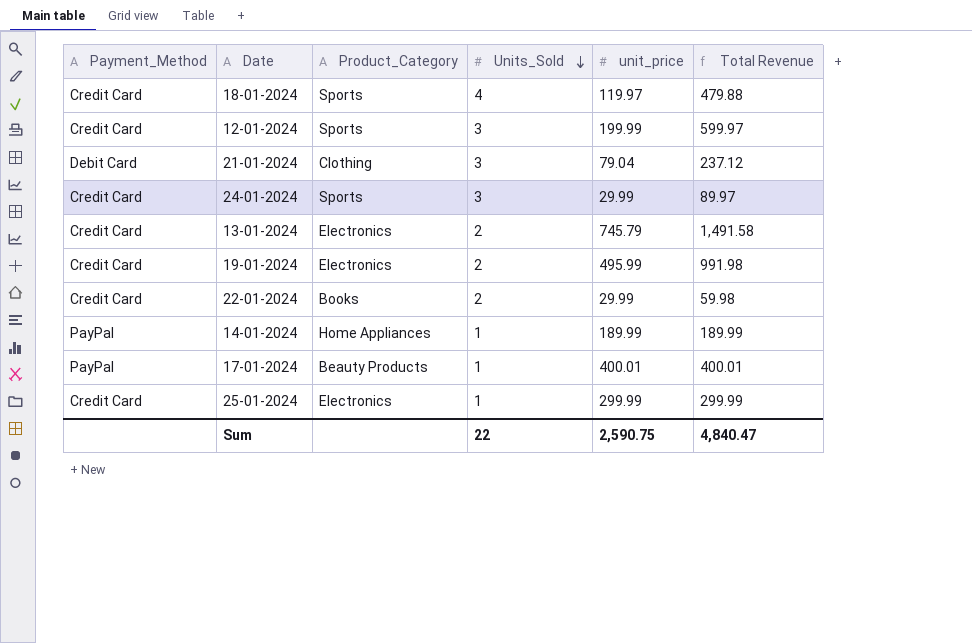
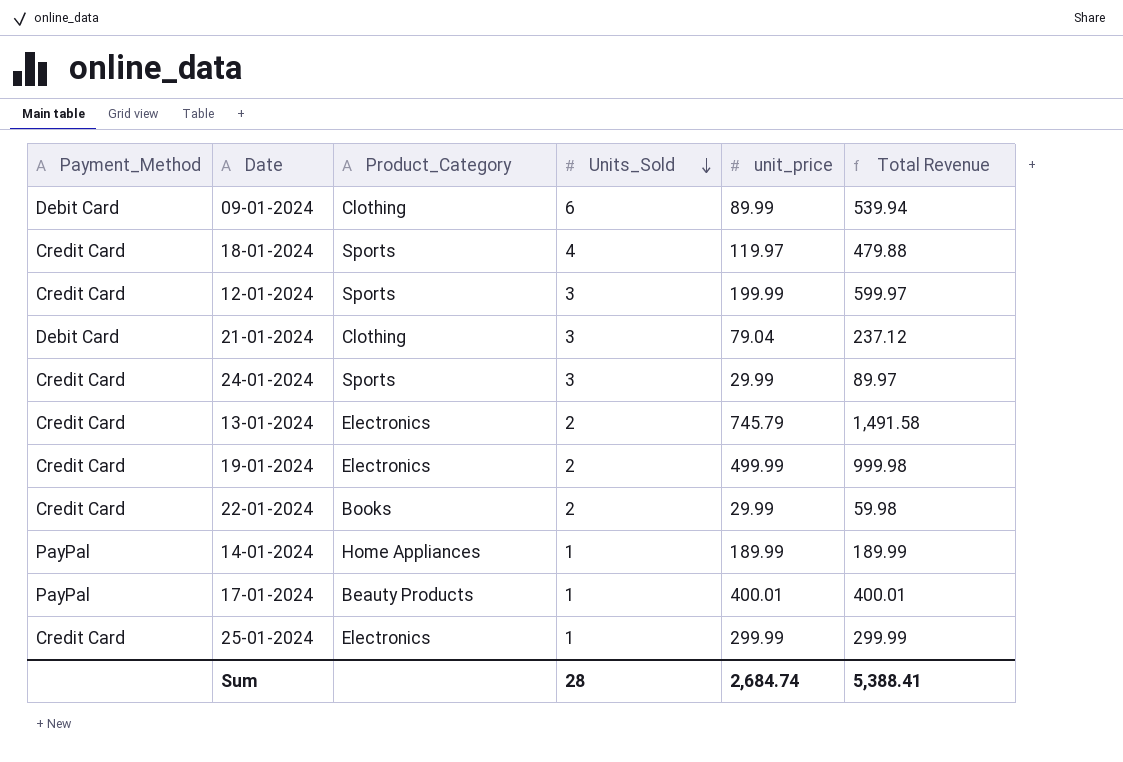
row 09-01-2024: none -> Debit Card | Clothing | 6 | 89.99 | 539.94
19-01-2024 | unit_price: 495.99 -> 499.99
19-01-2024 | Total Revenue: 991.98 -> 999.98
Sum | Units_Sold: 22 -> 28
Sum | unit_price: 2,590.75 -> 2,684.74
Sum | Total Revenue: 4,840.47 -> 5,388.41

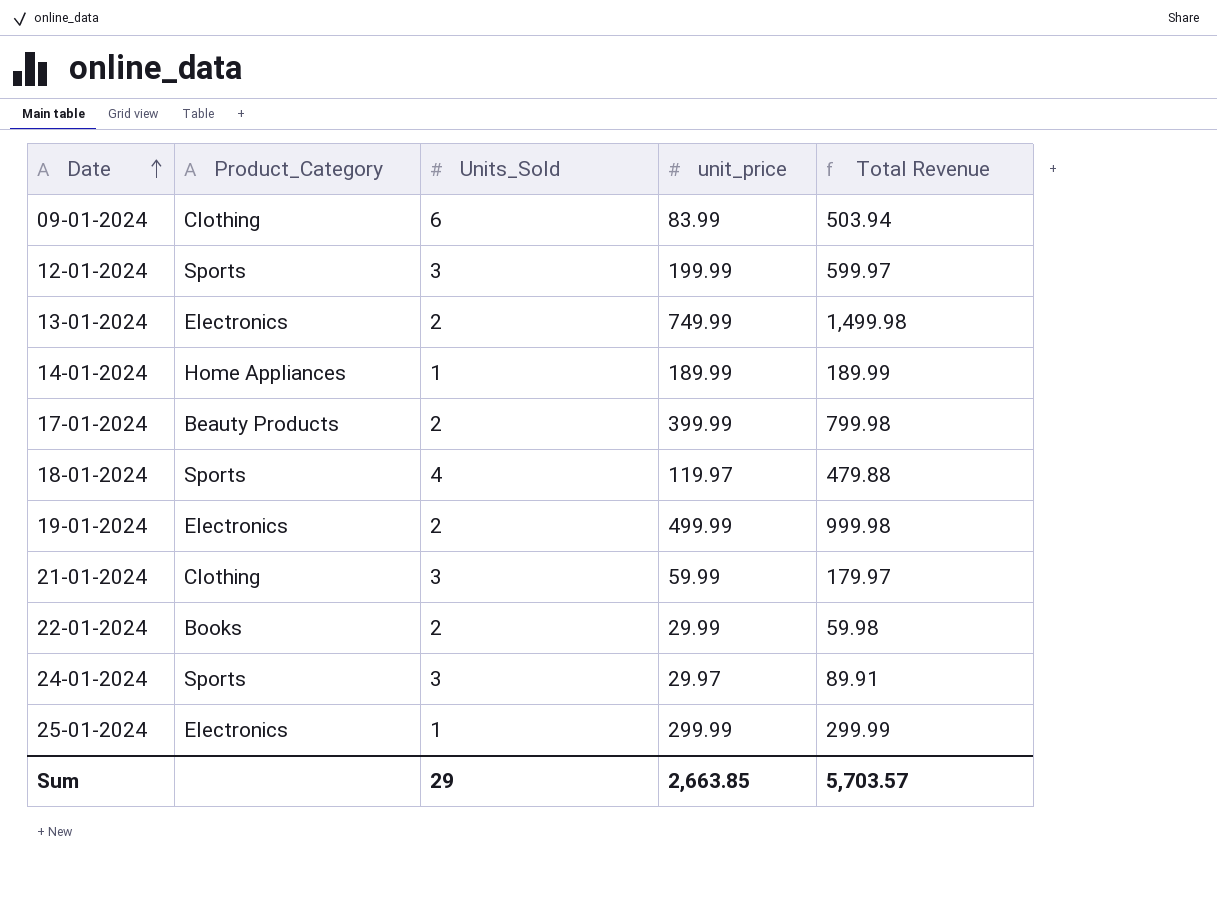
row order: Units_Sold descending -> Date ascending
column Payment_Method | position: 1 -> none
09-01-2024 | unit_price: 89.99 -> 83.99
09-01-2024 | Total Revenue: 539.94 -> 503.94
13-01-2024 | unit_price: 745.79 -> 749.99
13-01-2024 | Total Revenue: 1,491.58 -> 1,499.98
17-01-2024 | Units_Sold: 1 -> 2
17-01-2024 | unit_price: 400.01 -> 399.99
17-01-2024 | Total Revenue: 400.01 -> 799.98
21-01-2024 | unit_price: 79.04 -> 59.99
21-01-2024 | Total Revenue: 237.12 -> 179.97
24-01-2024 | unit_price: 29.99 -> 29.97
24-01-2024 | Total Revenue: 89.97 -> 89.91
Sum | Units_Sold: 28 -> 29
Sum | unit_price: 2,684.74 -> 2,663.85
Sum | Total Revenue: 5,388.41 -> 5,703.57

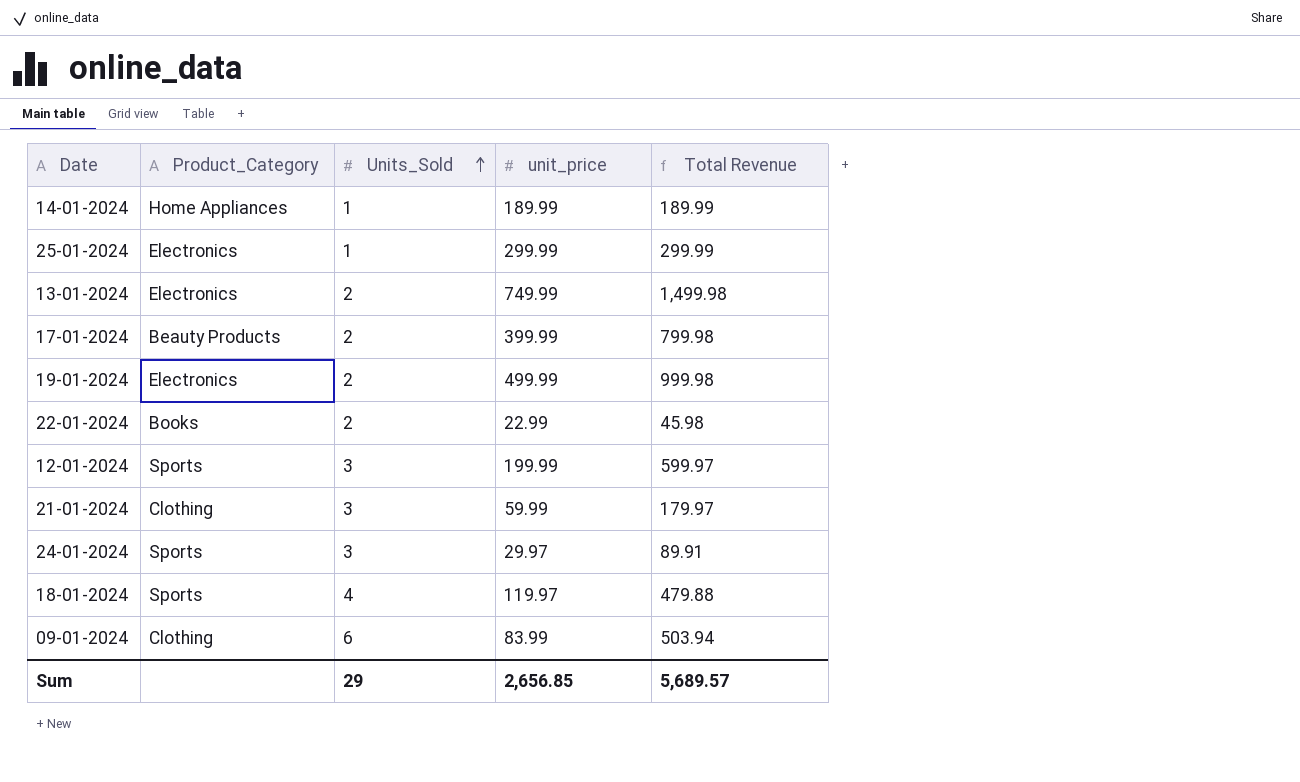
row order: Date ascending -> Units_Sold ascending
22-01-2024 | unit_price: 29.99 -> 22.99
22-01-2024 | Total Revenue: 59.98 -> 45.98
Sum | unit_price: 2,663.85 -> 2,656.85
Sum | Total Revenue: 5,703.57 -> 5,689.57

